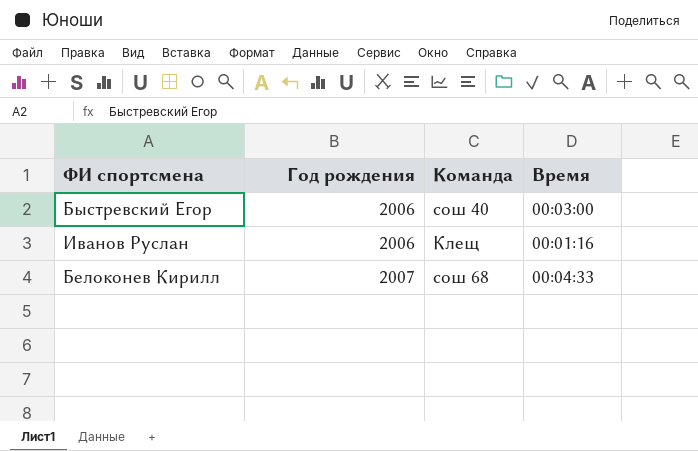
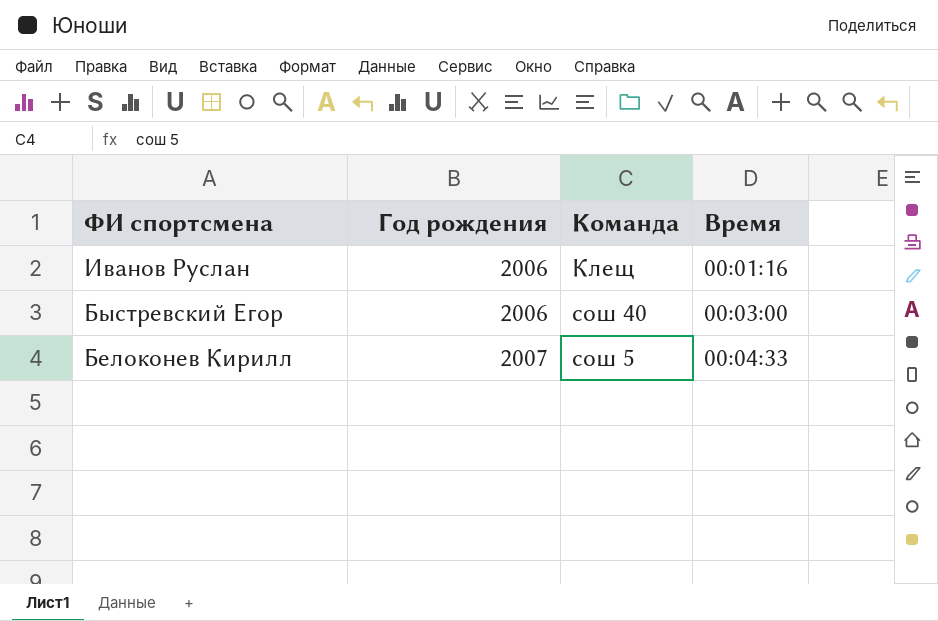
row order: Год рождения ascending -> ФИ спортсмена descending
Белоконев Кирилл | Команда: сош 68 -> сош 5

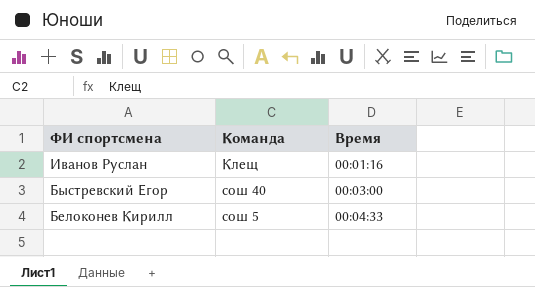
column Год рождения | position: 2 -> none

